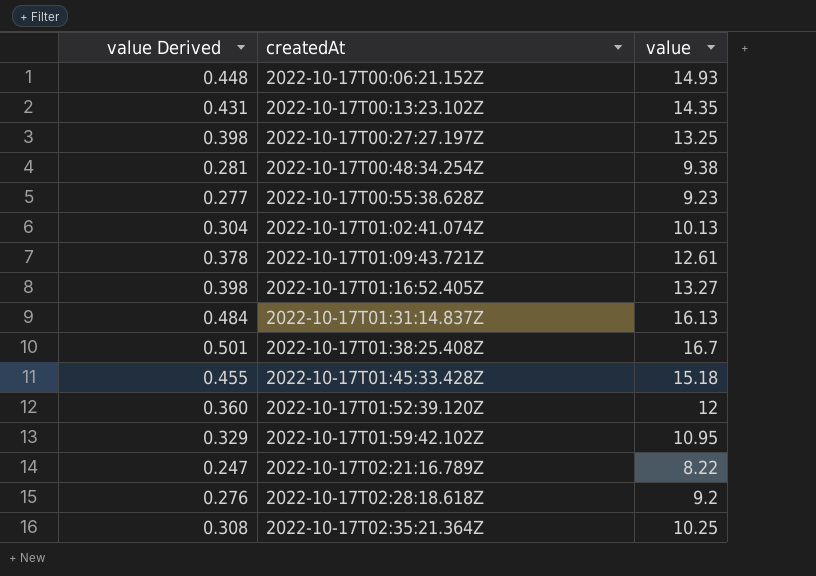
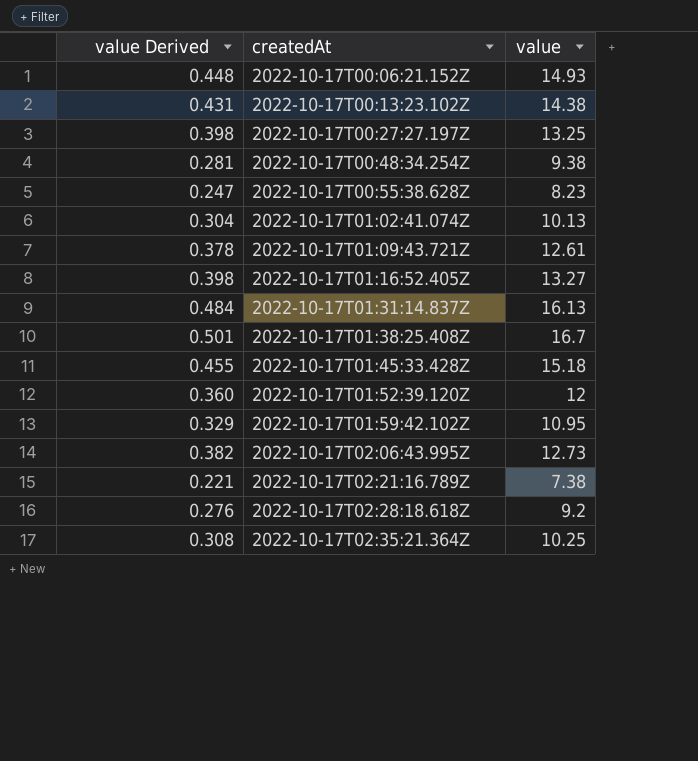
2022-10-17T00:13:23.102Z | value: 14.35 -> 14.38
2022-10-17T00:55:38.628Z | value Derived: 0.277 -> 0.247
2022-10-17T00:55:38.628Z | value: 9.23 -> 8.23
row 2022-10-17T02:06:43.995Z: none -> 0.382 | 12.73
2022-10-17T02:21:16.789Z | value Derived: 0.247 -> 0.221
2022-10-17T02:21:16.789Z | value: 8.22 -> 7.38

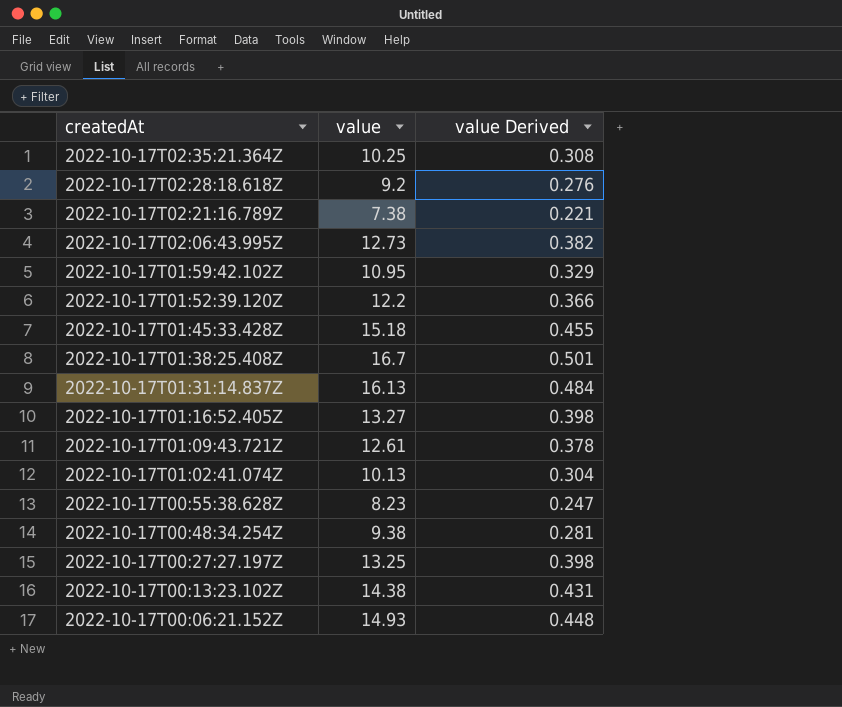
row order: createdAt ascending -> createdAt descending
column value Derived | position: 1 -> 3
2022-10-17T01:52:39.120Z | value: 12 -> 12.2
2022-10-17T01:52:39.120Z | value Derived: 0.360 -> 0.366

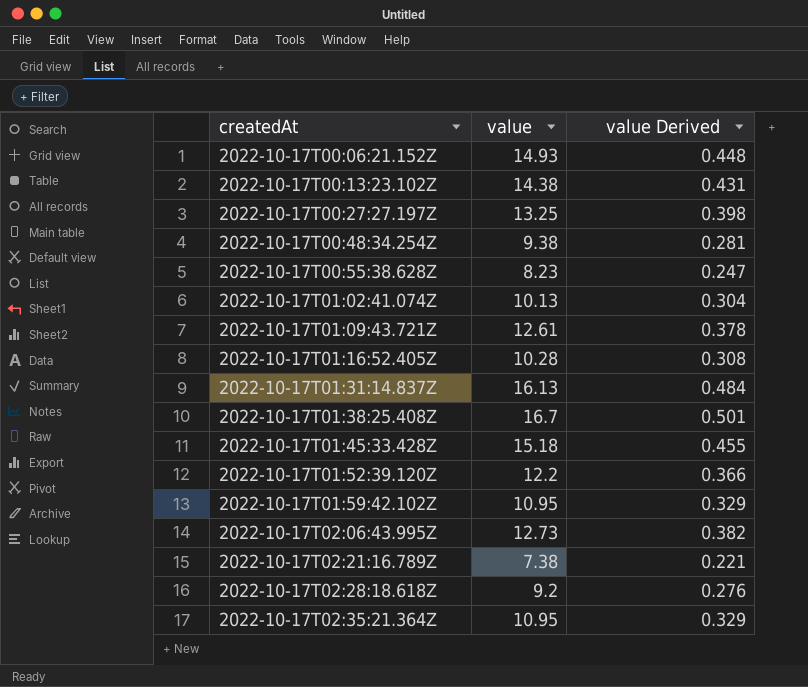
row order: createdAt descending -> createdAt ascending
2022-10-17T01:16:52.405Z | value: 13.27 -> 10.28
2022-10-17T01:16:52.405Z | value Derived: 0.398 -> 0.308
2022-10-17T02:35:21.364Z | value: 10.25 -> 10.95
2022-10-17T02:35:21.364Z | value Derived: 0.308 -> 0.329

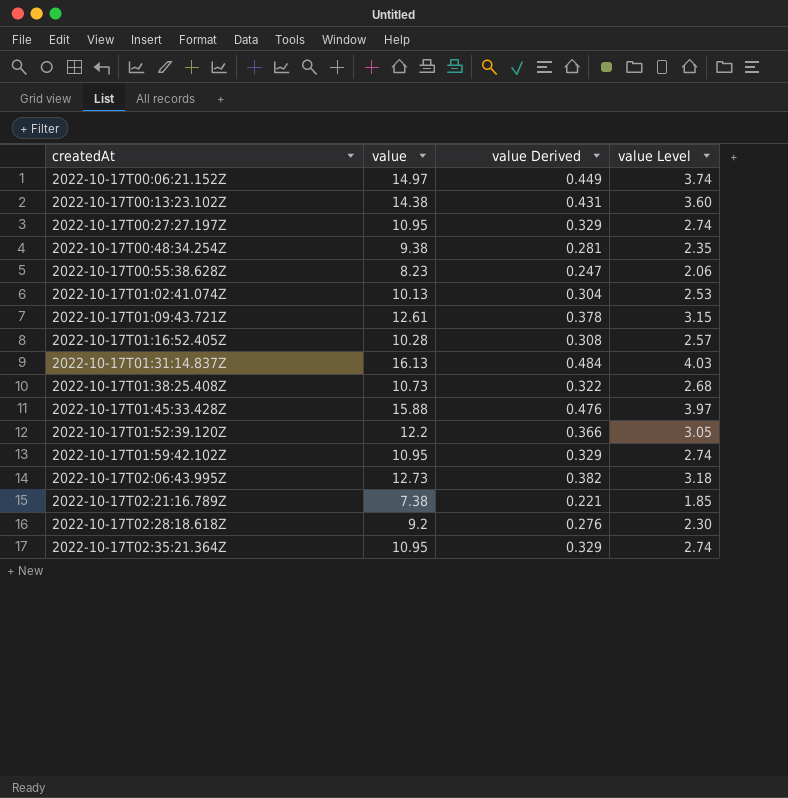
column value Level | formula: none -> [value] * 0.25
2022-10-17T00:06:21.152Z | value: 14.93 -> 14.97
2022-10-17T00:06:21.152Z | value Derived: 0.448 -> 0.449
2022-10-17T00:27:27.197Z | value: 13.25 -> 10.95
2022-10-17T00:27:27.197Z | value Derived: 0.398 -> 0.329
2022-10-17T01:38:25.408Z | value: 16.7 -> 10.73
2022-10-17T01:38:25.408Z | value Derived: 0.501 -> 0.322
2022-10-17T01:45:33.428Z | value: 15.18 -> 15.88
2022-10-17T01:45:33.428Z | value Derived: 0.455 -> 0.476

